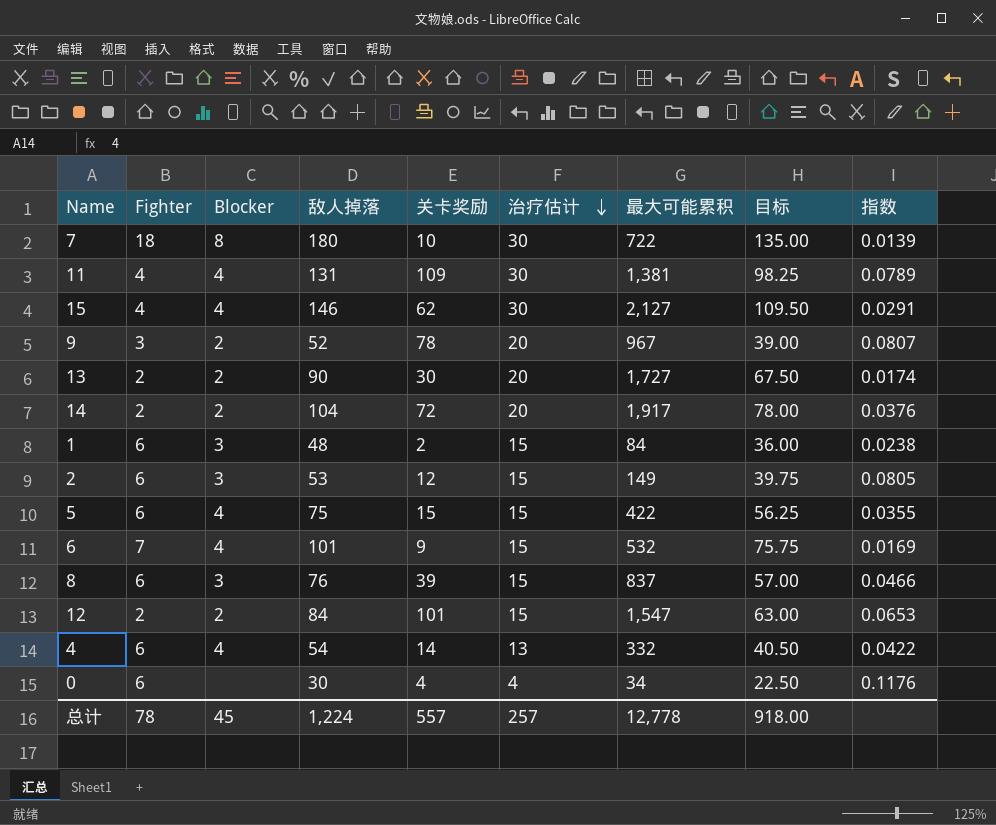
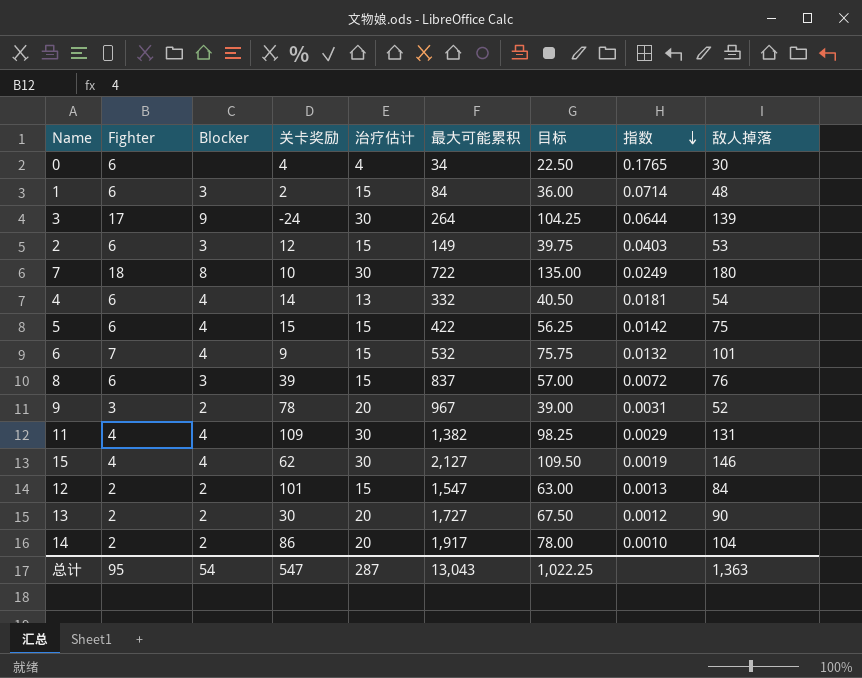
row order: 治疗估计 descending -> 指数 descending
column 指数 | formula: [关卡奖励] / [最大可能累积] -> [Fighter] / [最大可能累积]
column 敌人掉落 | position: 4 -> 9
row 3: none -> 17 | 9 | -24 | 30 | 264 | 104.25 | 0.0644 | 139
11 | 最大可能累积: 1,381 -> 1,382
14 | 关卡奖励: 72 -> 86
总计 | Fighter: 78 -> 95
总计 | Blocker: 45 -> 54
总计 | 关卡奖励: 557 -> 547
总计 | 治疗估计: 257 -> 287
总计 | 最大可能累积: 12,778 -> 13,043
总计 | 目标: 918.00 -> 1,022.25
总计 | 敌人掉落: 1,224 -> 1,363

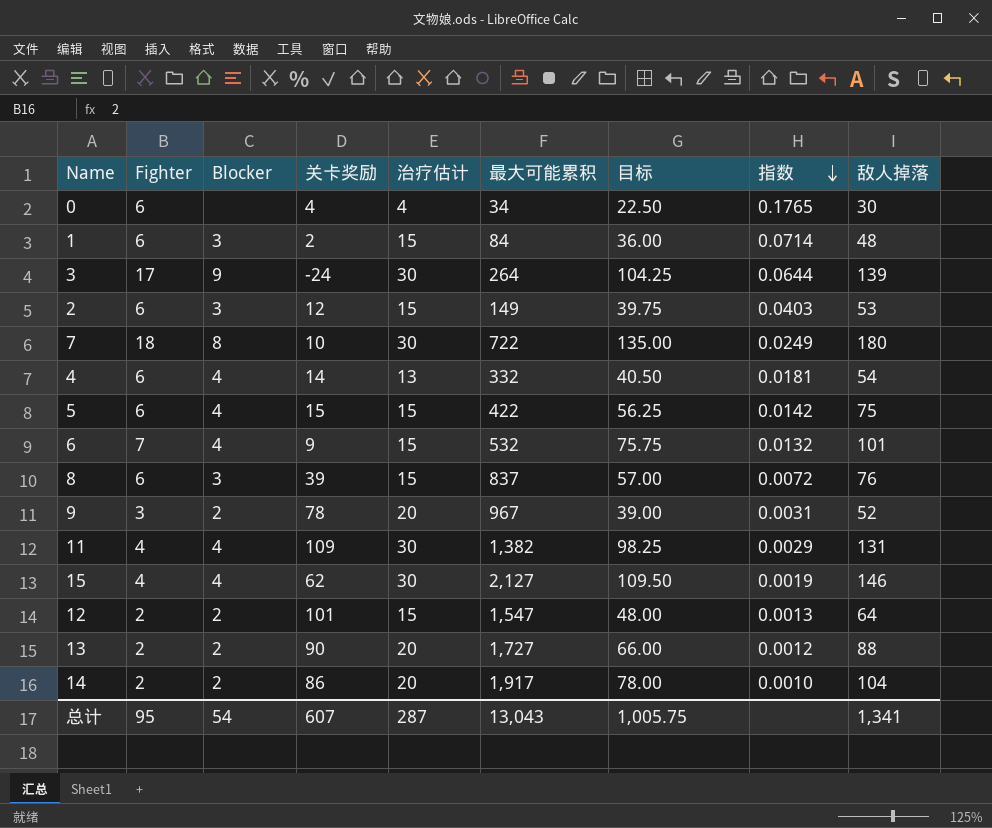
12 | 目标: 63.00 -> 48.00
12 | 敌人掉落: 84 -> 64
13 | 关卡奖励: 30 -> 90
13 | 目标: 67.50 -> 66.00
13 | 敌人掉落: 90 -> 88
总计 | 关卡奖励: 547 -> 607
总计 | 目标: 1,022.25 -> 1,005.75
总计 | 敌人掉落: 1,363 -> 1,341

